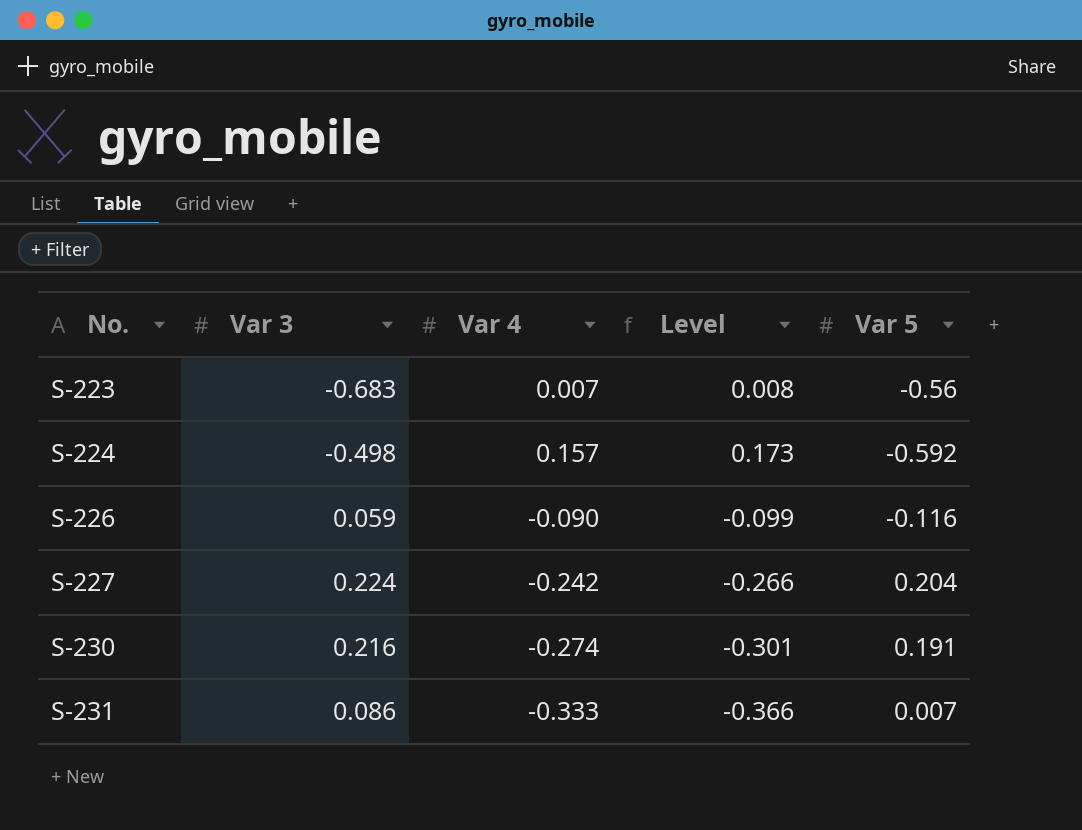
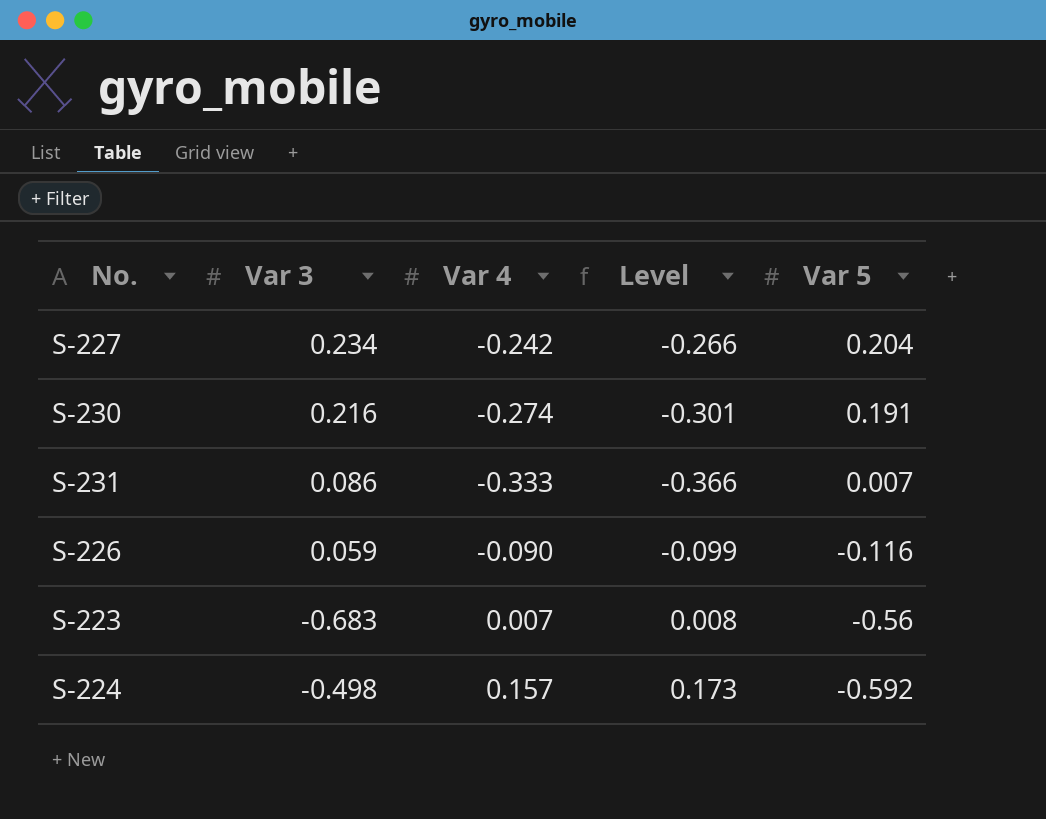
row order: No. ascending -> Var 5 descending
S-227 | Var 3: 0.224 -> 0.234

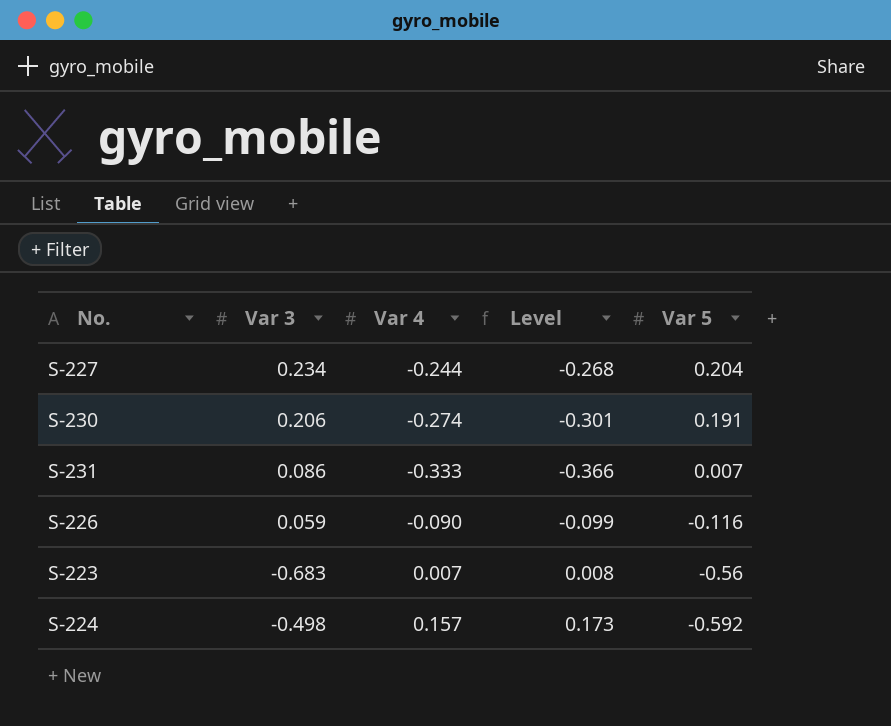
S-227 | Var 4: -0.242 -> -0.244
S-227 | Level: -0.266 -> -0.268
S-230 | Var 3: 0.216 -> 0.206

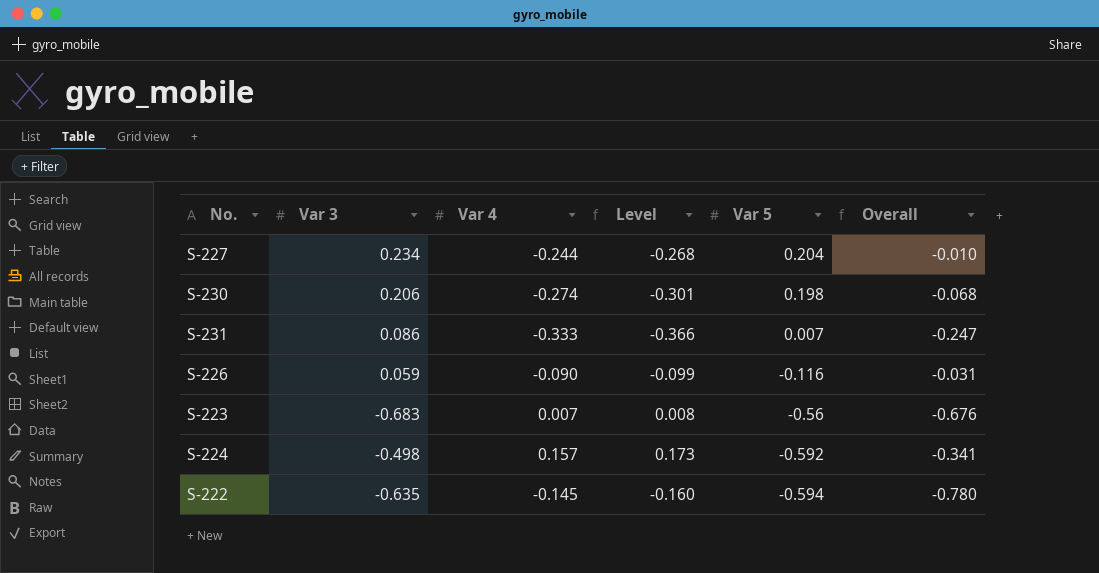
column Overall | formula: none -> [Var 3] + [Var 4]
S-230 | Var 5: 0.191 -> 0.198
row S-222: none -> -0.635 | -0.145 | -0.160 | -0.594 | -0.780

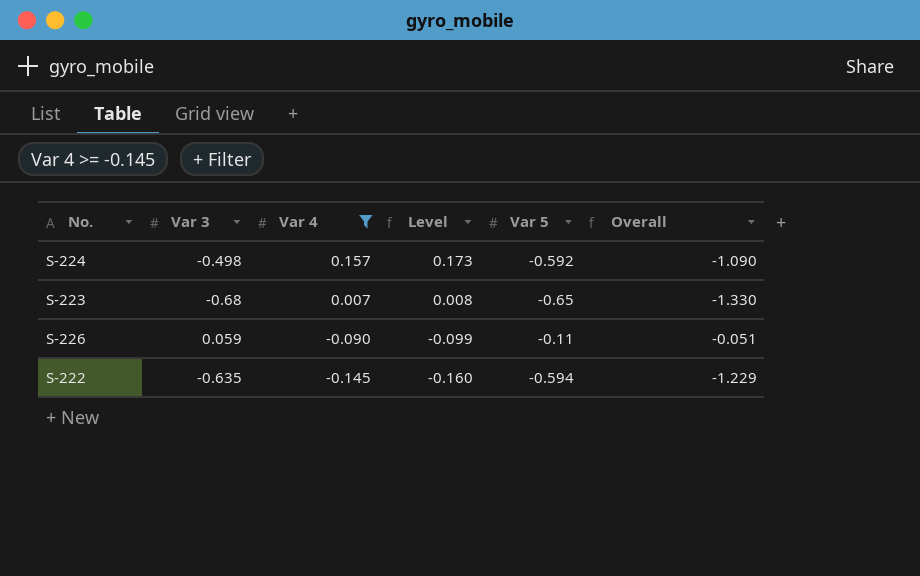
filter: none -> Var 4 >= -0.145
row order: Var 5 descending -> Var 4 descending
column Overall | formula: [Var 3] + [Var 4] -> [Var 3] + [Var 5]
S-223 | Var 3: -0.683 -> -0.68
S-223 | Var 5: -0.56 -> -0.65
S-226 | Var 5: -0.116 -> -0.11

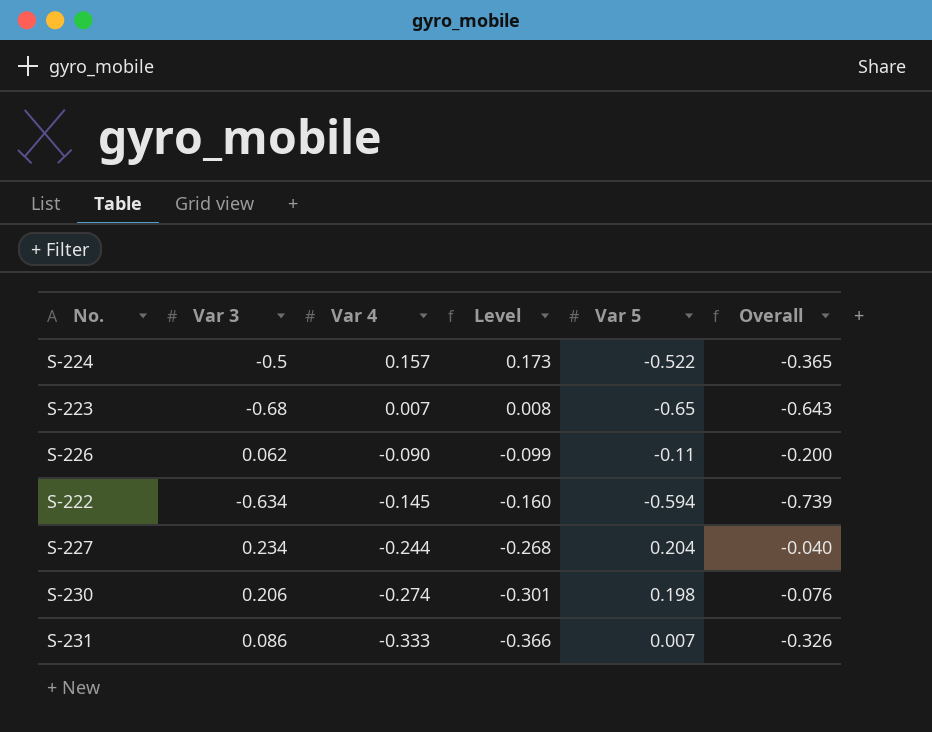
filter: Var 4 >= -0.145 -> none
column Overall | formula: [Var 3] + [Var 5] -> [Var 4] + [Var 5]
S-224 | Var 3: -0.498 -> -0.5
S-224 | Var 5: -0.592 -> -0.522
S-226 | Var 3: 0.059 -> 0.062
S-222 | Var 3: -0.635 -> -0.634

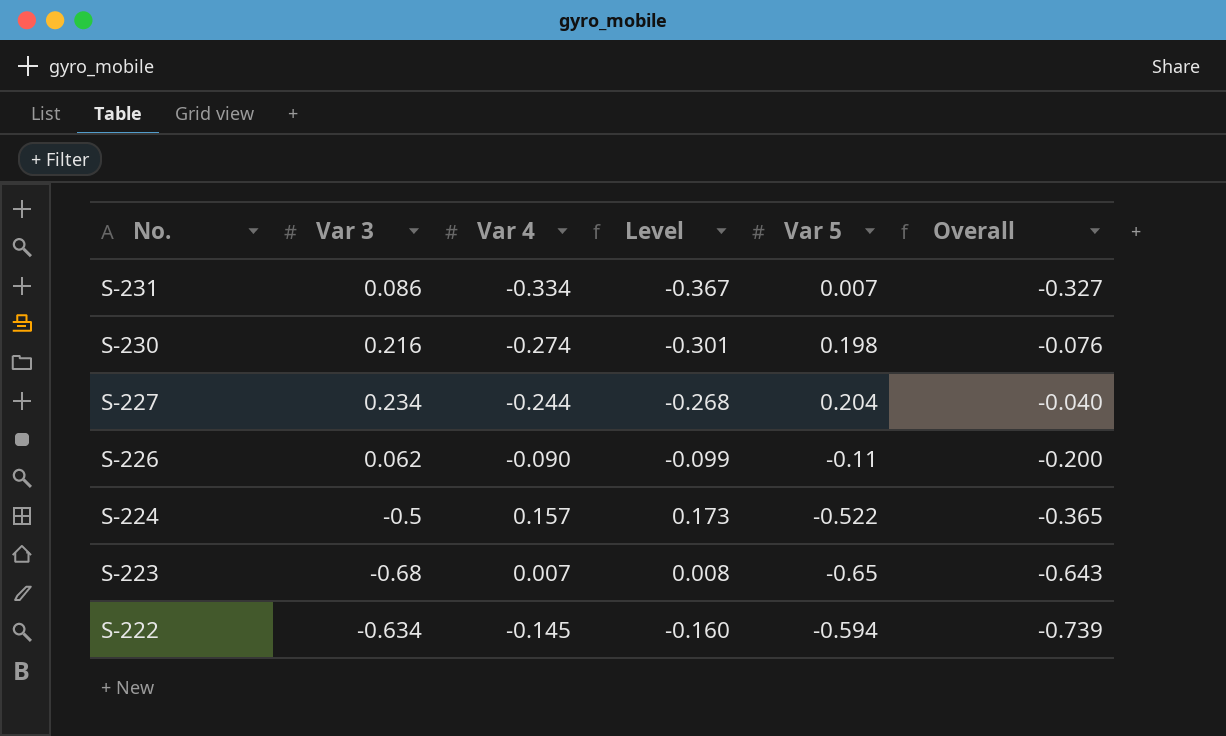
row order: Var 4 descending -> No. descending
S-231 | Var 4: -0.333 -> -0.334
S-231 | Level: -0.366 -> -0.367
S-231 | Overall: -0.326 -> -0.327
S-230 | Var 3: 0.206 -> 0.216

